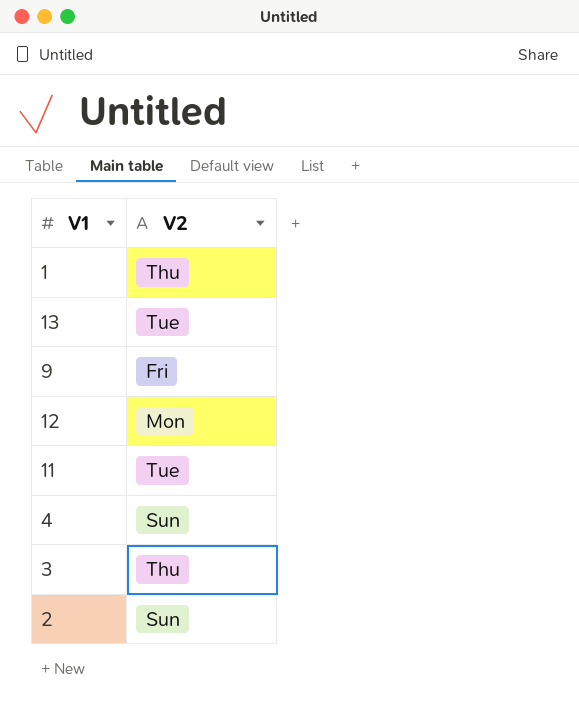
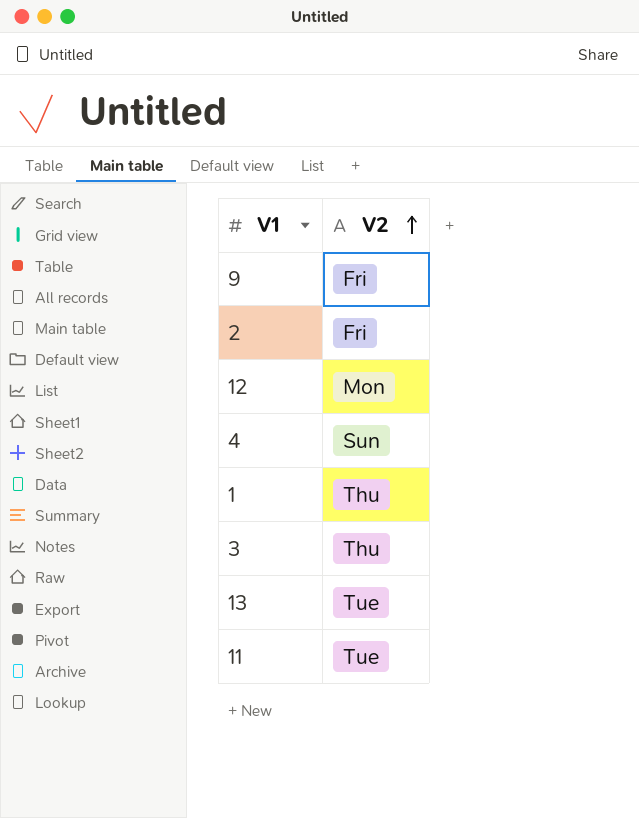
row order: none -> V2 ascending
2 | V2: Sun -> Fri

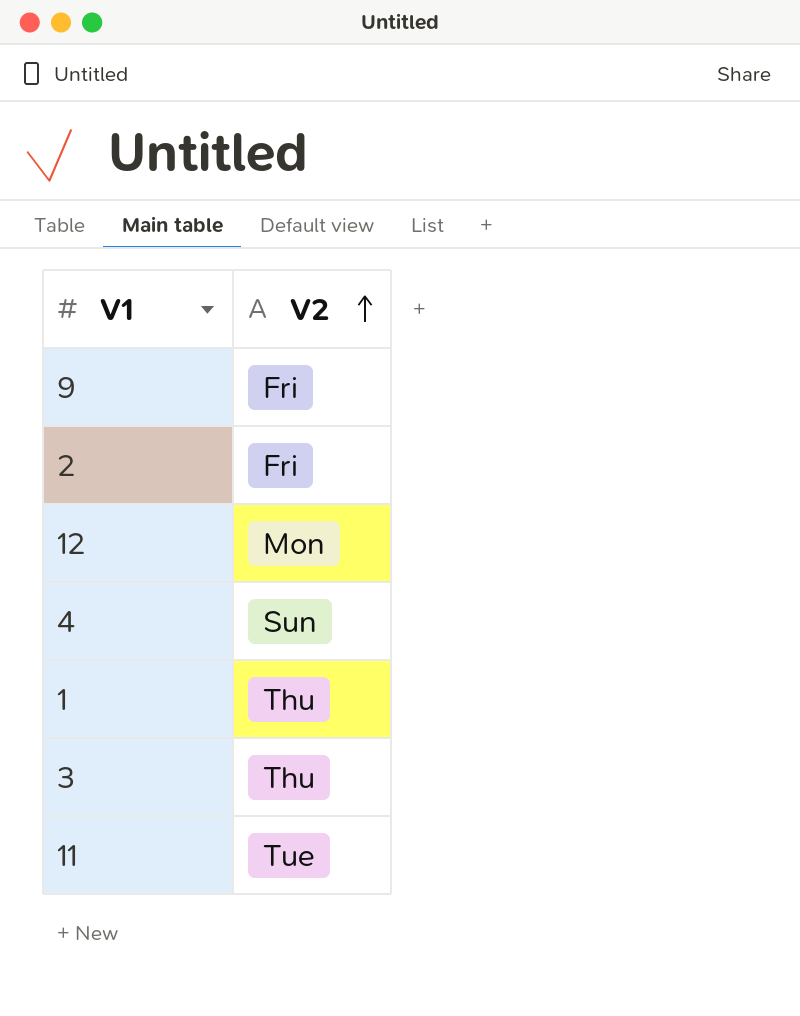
row 13: Tue -> none

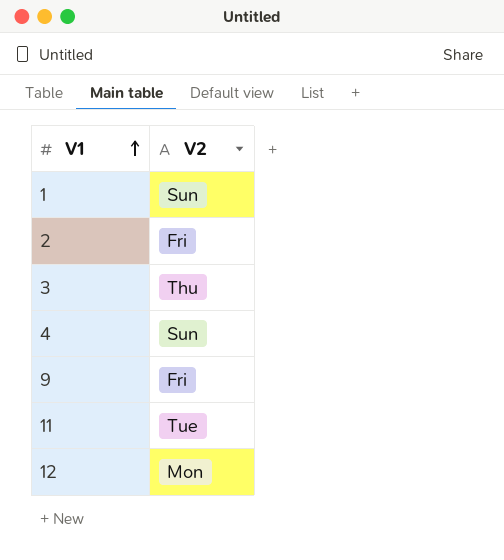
row order: V2 ascending -> V1 ascending
1 | V2: Thu -> Sun

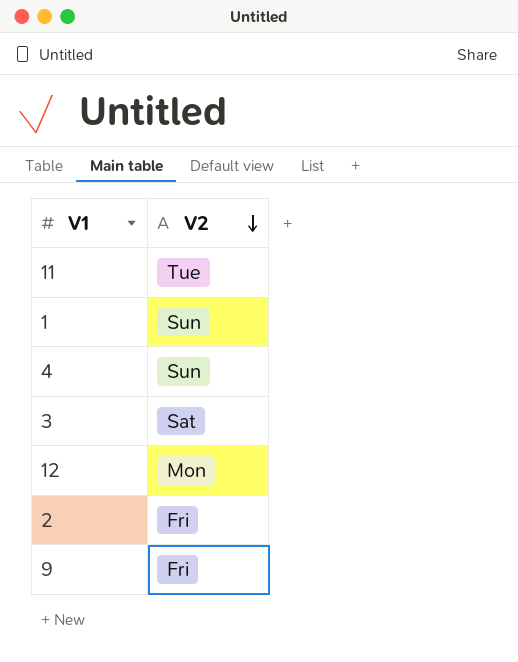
row order: V1 ascending -> V2 descending
3 | V2: Thu -> Sat

